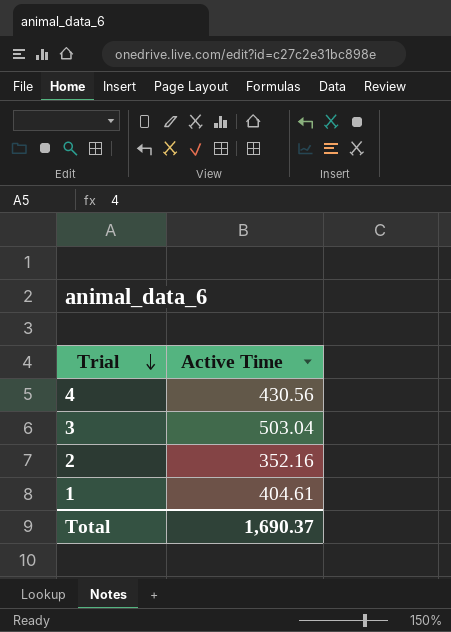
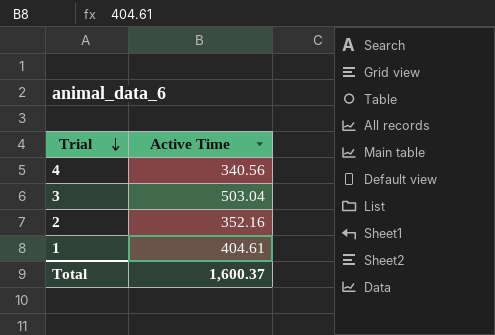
4 | Active Time: 430.56 -> 340.56
Total | Active Time: 1,690.37 -> 1,600.37

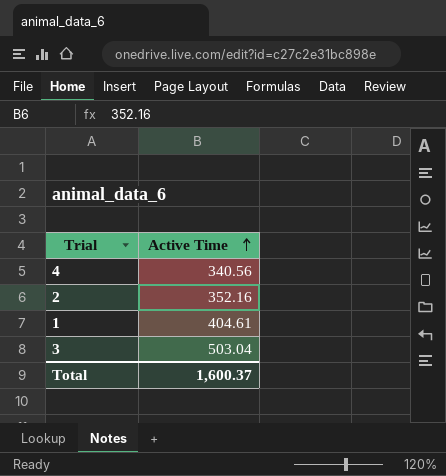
row order: Trial descending -> Active Time ascending

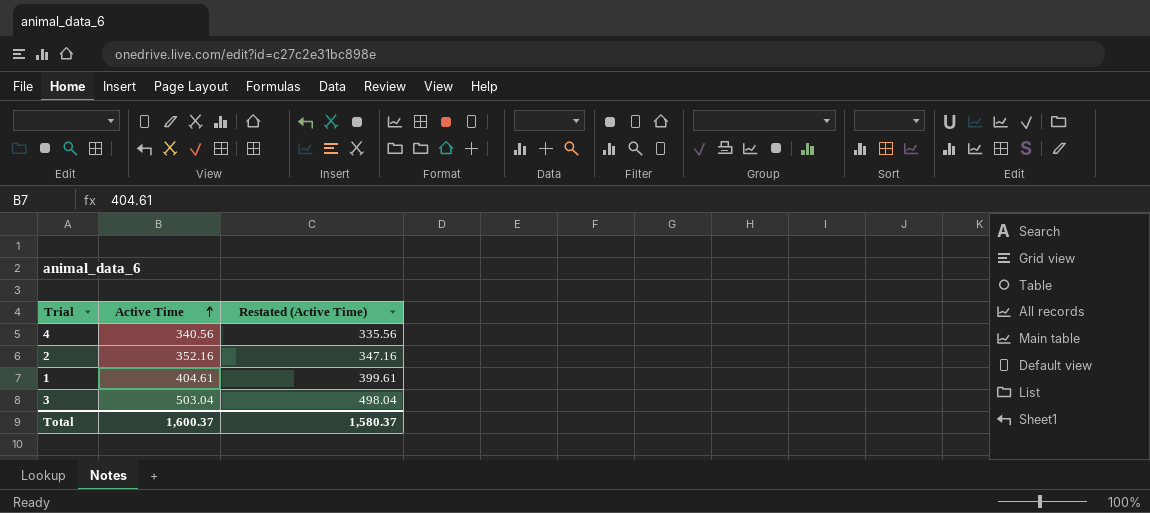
column Restated (Active Time) | formula: none -> [Active Time] - 5

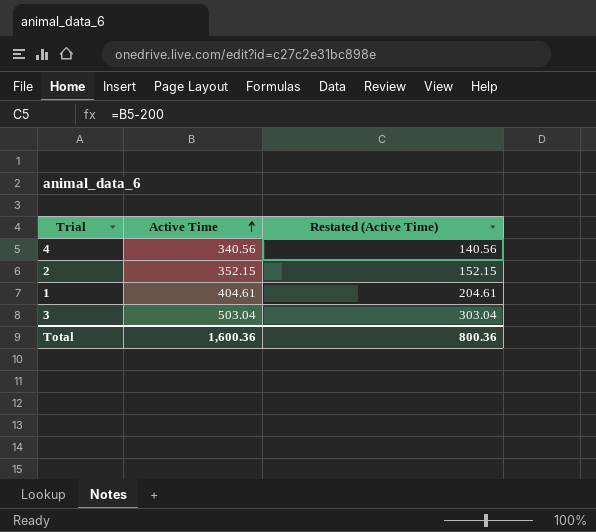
column Restated (Active Time) | formula: [Active Time] - 5 -> [Active Time] - 200
2 | Active Time: 352.16 -> 352.15
Total | Active Time: 1,600.37 -> 1,600.36
Total | Restated (Active Time): 1,580.37 -> 800.36

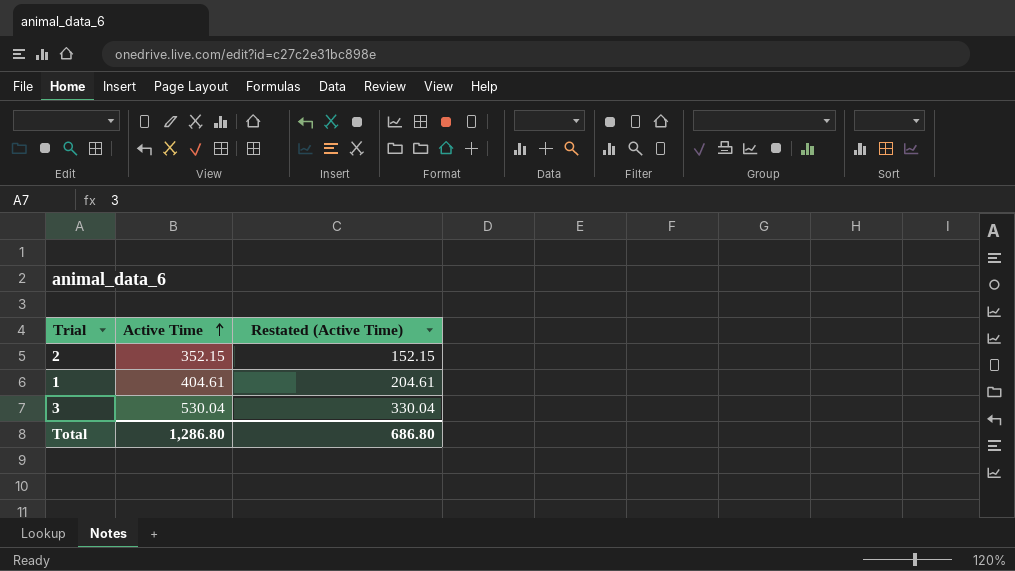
row 4: 340.56 | 140.56 -> none
3 | Active Time: 503.04 -> 530.04
3 | Restated (Active Time): 303.04 -> 330.04
Total | Active Time: 1,600.36 -> 1,286.80
Total | Restated (Active Time): 800.36 -> 686.80

